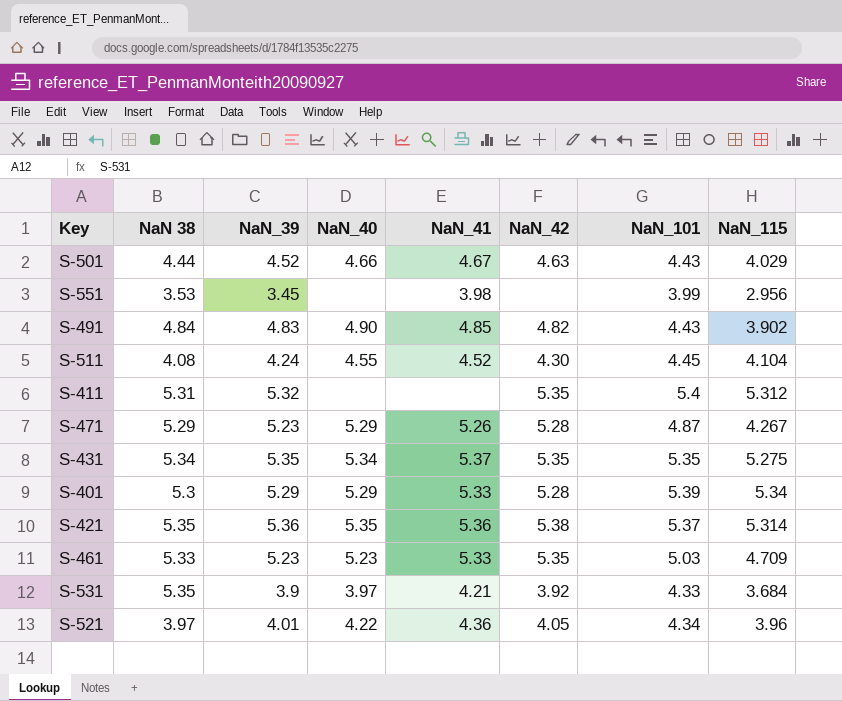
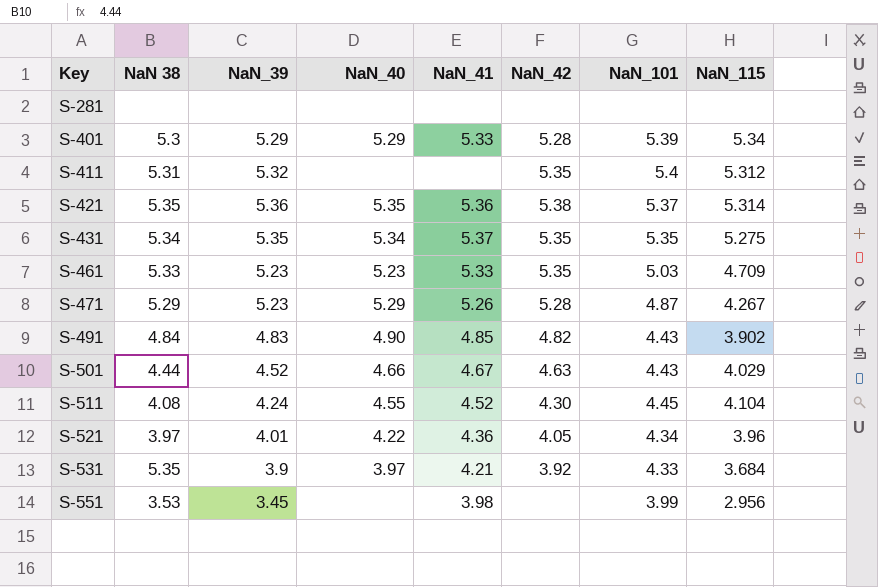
row order: none -> Key ascending
row S-281: none -> none | none | none | none | none | none | none

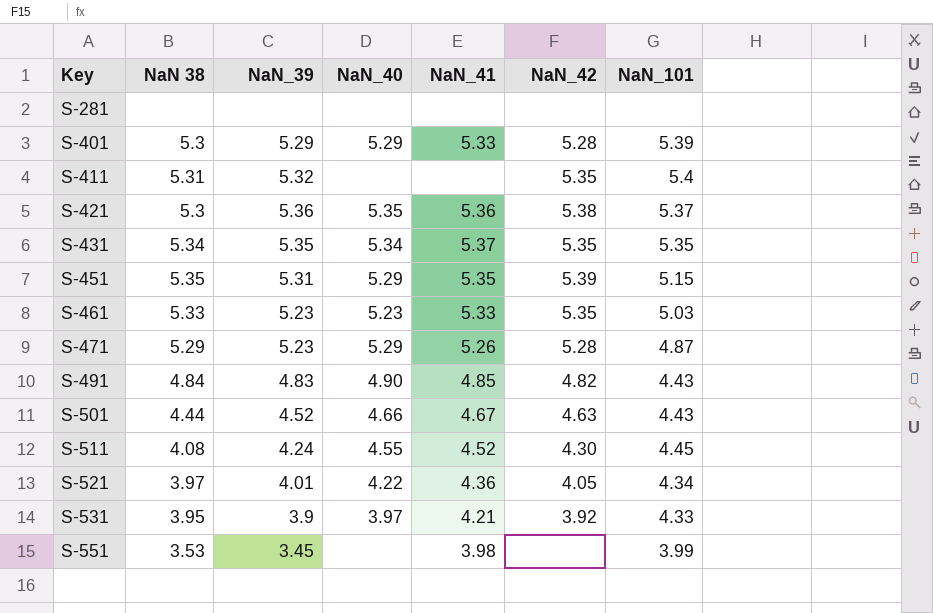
column NaN_115 | position: 8 -> none
S-421 | NaN 38: 5.35 -> 5.3
row S-451: none -> 5.35 | 5.31 | 5.29 | 5.35 | 5.39 | 5.15
S-531 | NaN 38: 5.35 -> 3.95

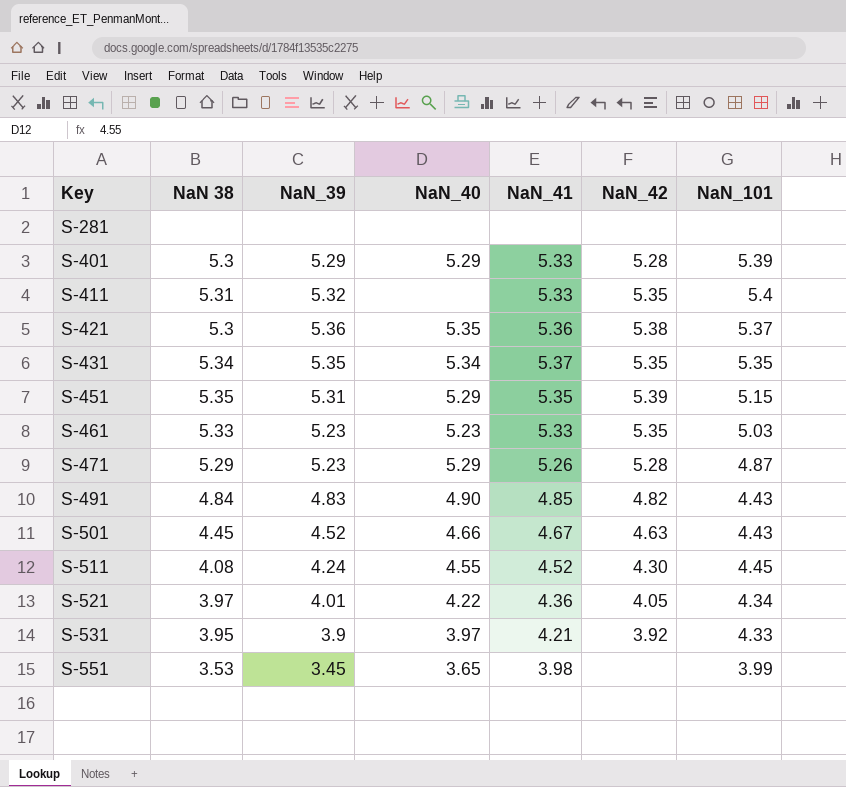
S-411 | NaN_41: none -> 5.33
S-501 | NaN 38: 4.44 -> 4.45
S-551 | NaN_40: none -> 3.65

